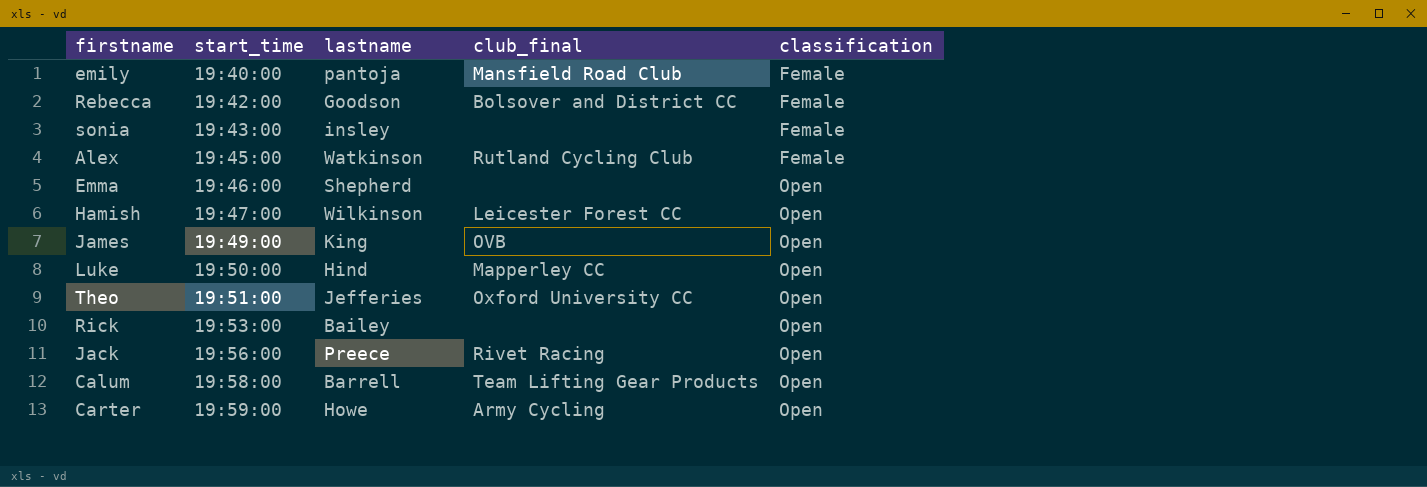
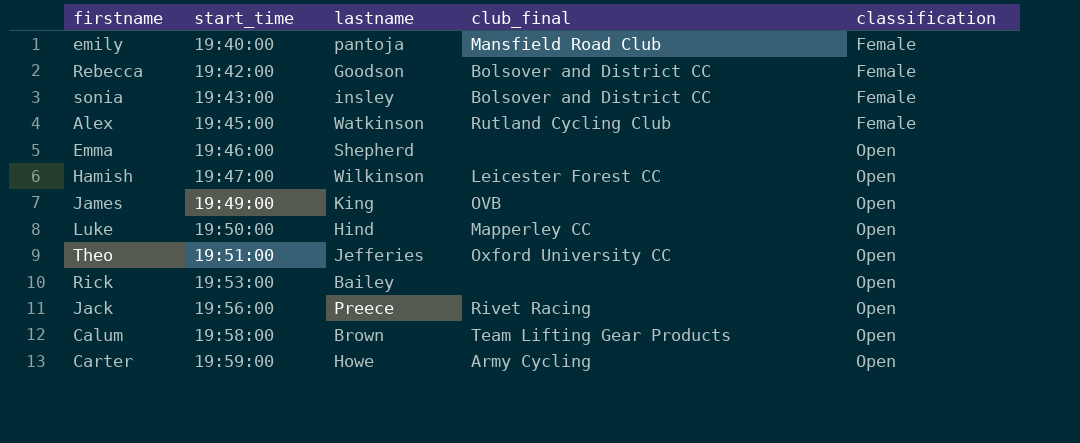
sonia | club_final: none -> Bolsover and District CC
Calum | lastname: Barrell -> Brown

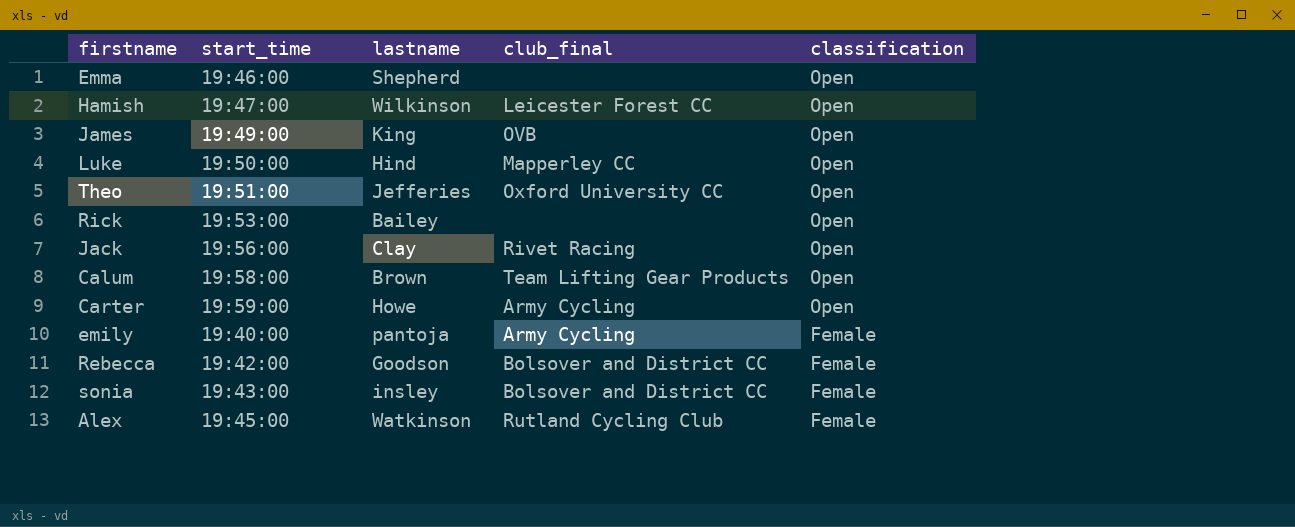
row order: start_time ascending -> classification descending
Jack | lastname: Preece -> Clay
emily | club_final: Mansfield Road Club -> Army Cycling

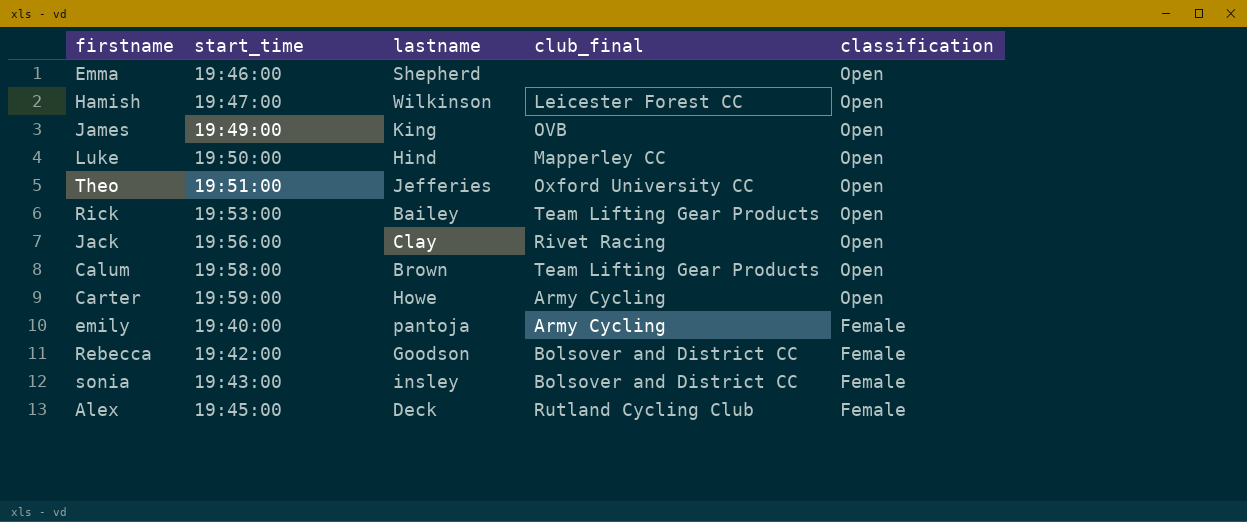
Rick | club_final: none -> Team Lifting Gear Products
Alex | lastname: Watkinson -> Deck

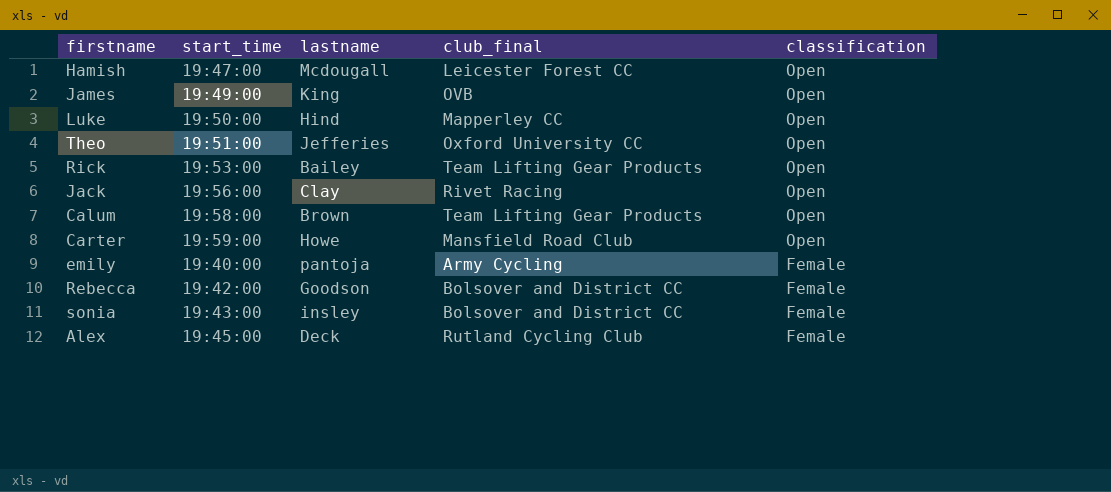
row Emma: 19:46:00 | Shepherd | none | Open -> none
Hamish | lastname: Wilkinson -> Mcdougall
Carter | club_final: Army Cycling -> Mansfield Road Club

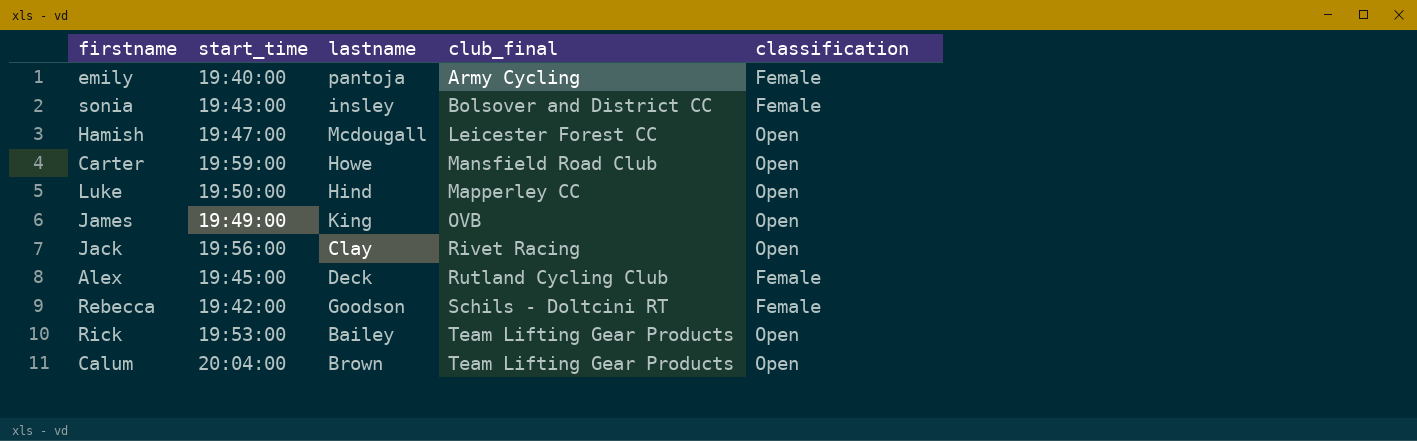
row order: classification descending -> club_final ascending
row Theo: 19:51:00 | Jefferies | Oxford University CC | Open -> none
Rebecca | club_final: Bolsover and District CC -> Schils - Doltcini RT
Calum | start_time: 19:58:00 -> 20:04:00

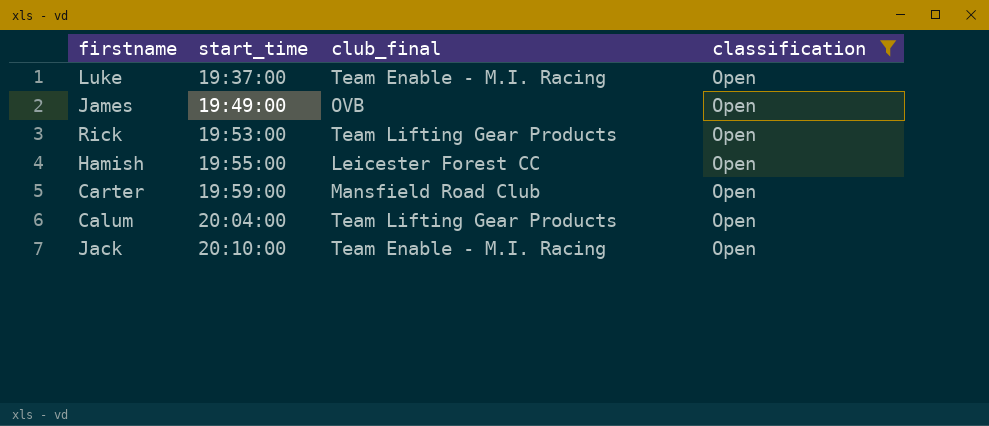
filter: none -> classification = Open
row order: club_final ascending -> start_time ascending
column lastname | position: 3 -> none
Luke | start_time: 19:50:00 -> 19:37:00
Luke | club_final: Mapperley CC -> Team Enable - M.I. Racing
Hamish | start_time: 19:47:00 -> 19:55:00
Jack | start_time: 19:56:00 -> 20:10:00
Jack | club_final: Rivet Racing -> Team Enable - M.I. Racing

